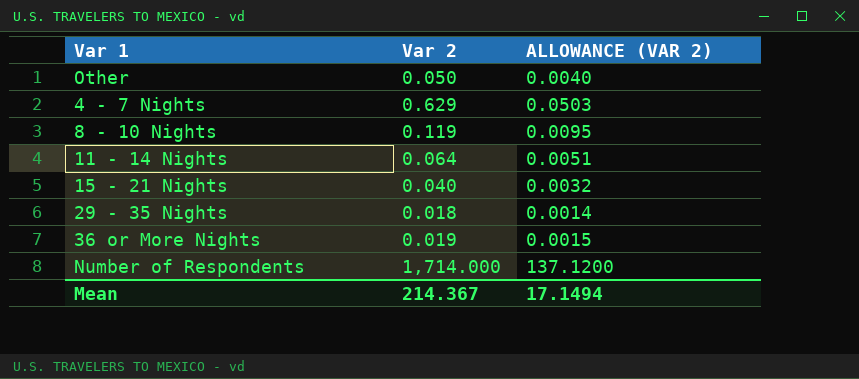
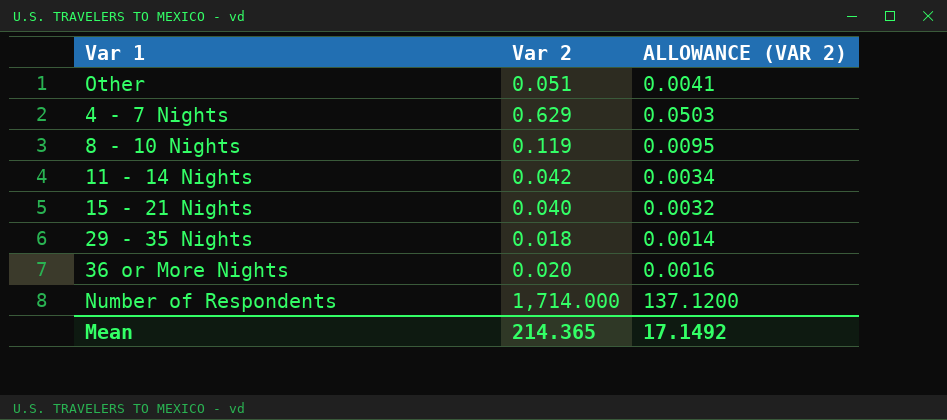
Other | Var 2: 0.050 -> 0.051
Other | ALLOWANCE (VAR 2): 0.0040 -> 0.0041
11 - 14 Nights | Var 2: 0.064 -> 0.042
11 - 14 Nights | ALLOWANCE (VAR 2): 0.0051 -> 0.0034
36 or More Nights | Var 2: 0.019 -> 0.020
36 or More Nights | ALLOWANCE (VAR 2): 0.0015 -> 0.0016
Mean | Var 2: 214.367 -> 214.365
Mean | ALLOWANCE (VAR 2): 17.1494 -> 17.1492

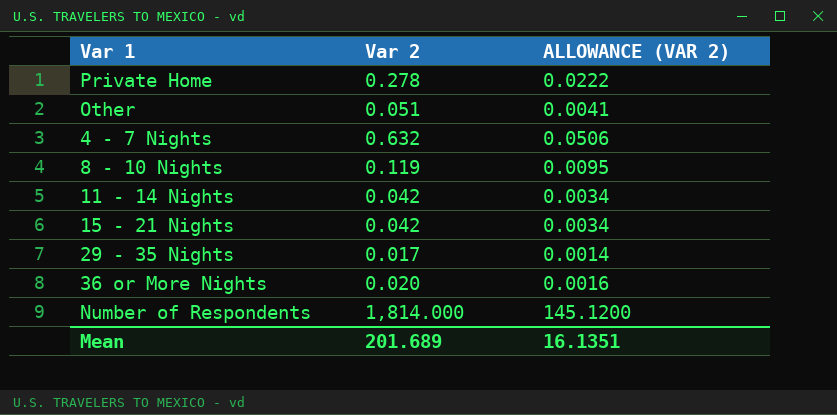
row Private Home: none -> 0.278 | 0.0222
4 - 7 Nights | Var 2: 0.629 -> 0.632
4 - 7 Nights | ALLOWANCE (VAR 2): 0.0503 -> 0.0506
15 - 21 Nights | Var 2: 0.040 -> 0.042
15 - 21 Nights | ALLOWANCE (VAR 2): 0.0032 -> 0.0034
29 - 35 Nights | Var 2: 0.018 -> 0.017
Number of Respondents | Var 2: 1,714.000 -> 1,814.000
Number of Respondents | ALLOWANCE (VAR 2): 137.1200 -> 145.1200
Mean | Var 2: 214.365 -> 201.689
Mean | ALLOWANCE (VAR 2): 17.1492 -> 16.1351

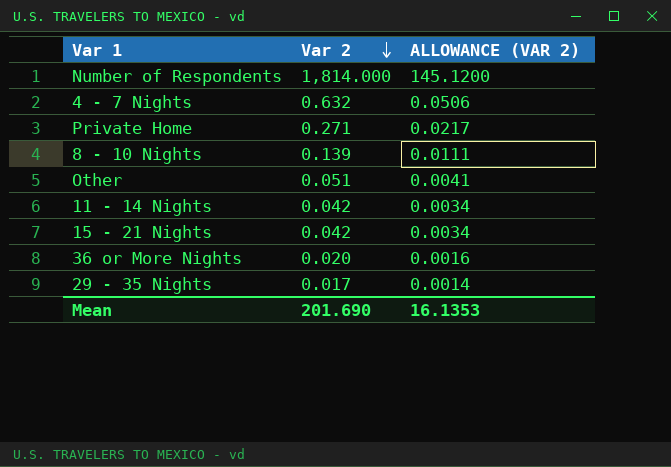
row order: none -> Var 2 descending
Private Home | Var 2: 0.278 -> 0.271
Private Home | ALLOWANCE (VAR 2): 0.0222 -> 0.0217
8 - 10 Nights | Var 2: 0.119 -> 0.139
8 - 10 Nights | ALLOWANCE (VAR 2): 0.0095 -> 0.0111
Mean | Var 2: 201.689 -> 201.690
Mean | ALLOWANCE (VAR 2): 16.1351 -> 16.1353

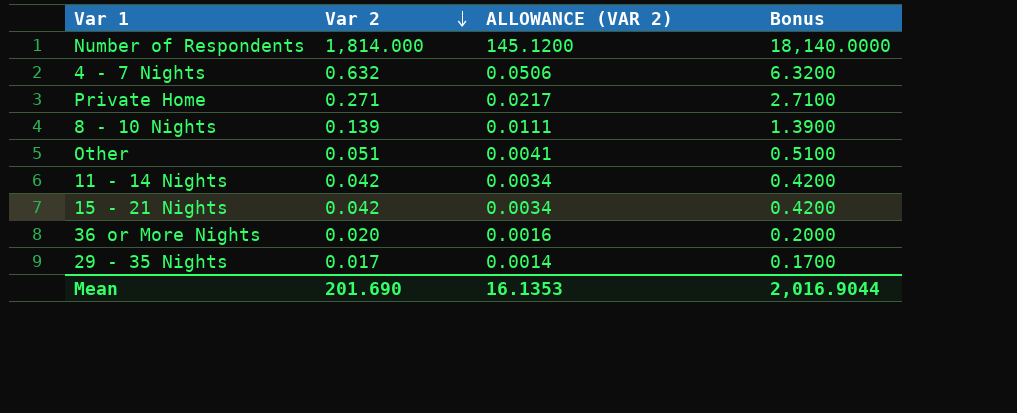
column Bonus | formula: none -> [Var 2] * 10

